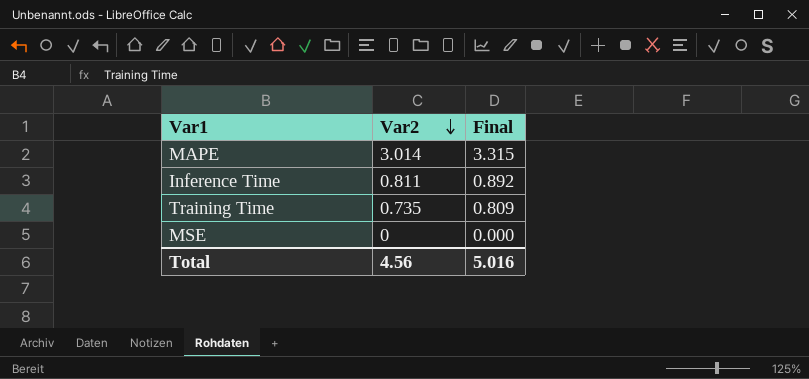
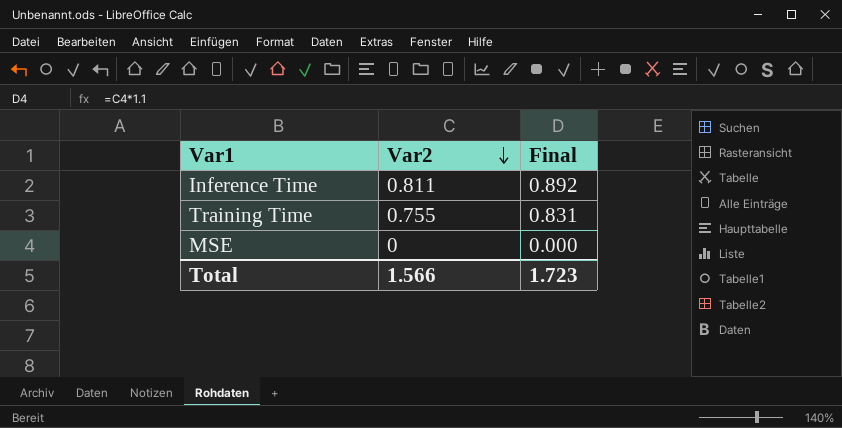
row MAPE: 3.014 | 3.315 -> none
Training Time | Var2: 0.735 -> 0.755
Training Time | Final: 0.809 -> 0.831
Total | Var2: 4.56 -> 1.566
Total | Final: 5.016 -> 1.723

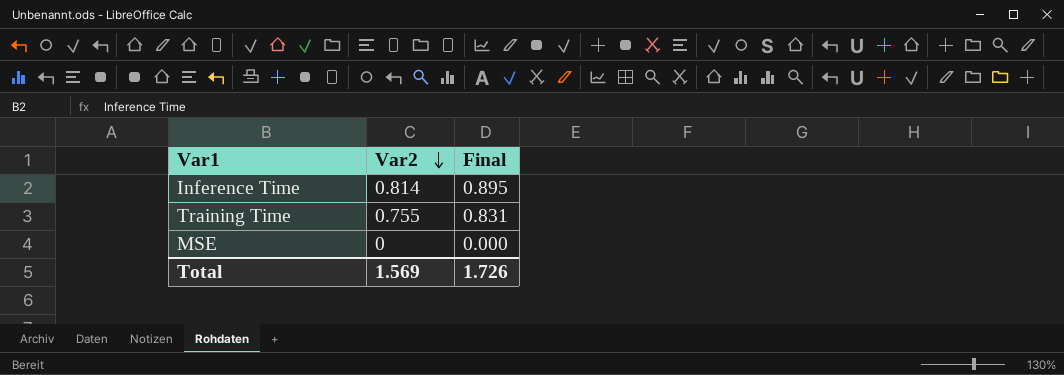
Inference Time | Var2: 0.811 -> 0.814
Inference Time | Final: 0.892 -> 0.895
Total | Var2: 1.566 -> 1.569
Total | Final: 1.723 -> 1.726

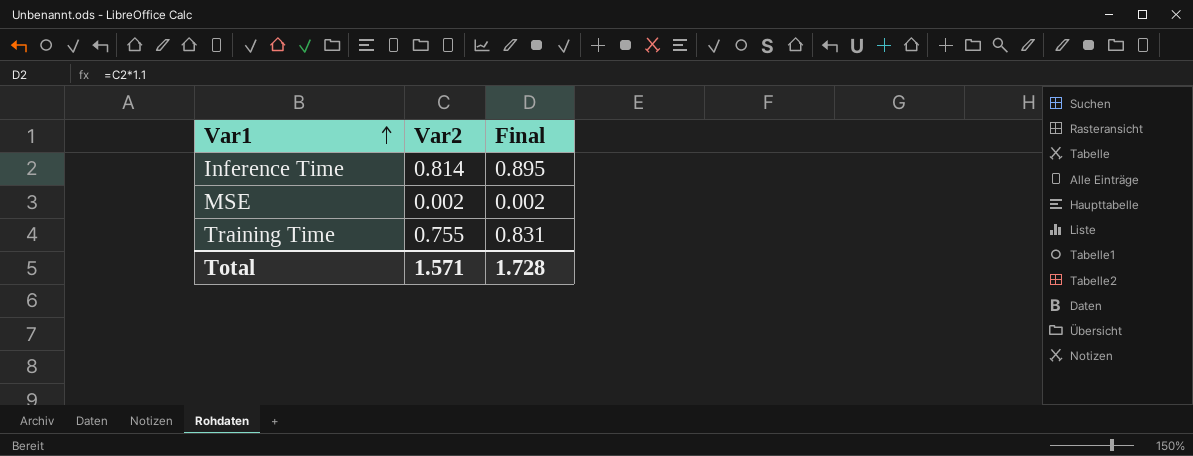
row order: Var2 descending -> Var1 ascending
MSE | Var2: 0 -> 0.002
MSE | Final: 0.000 -> 0.002
Total | Var2: 1.569 -> 1.571
Total | Final: 1.726 -> 1.728

